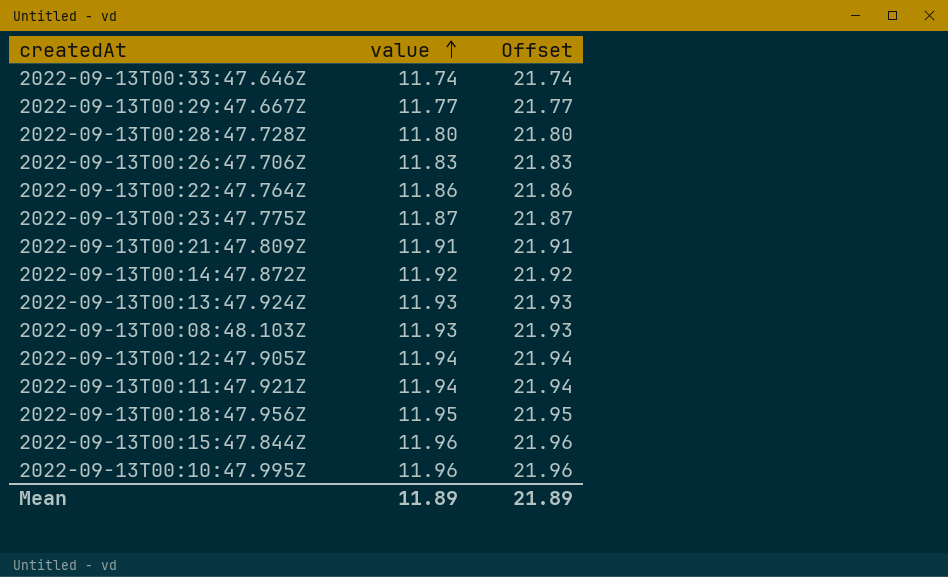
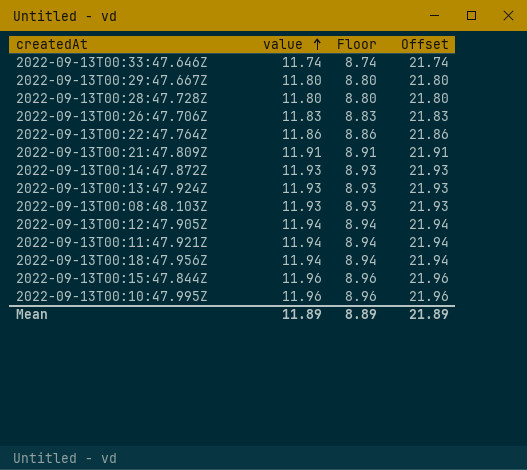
column Floor | formula: none -> [value] - 3
row 2022-09-13T00:23:47.775Z: 11.87 | 21.87 -> none
2022-09-13T00:29:47.667Z | value: 11.77 -> 11.80
2022-09-13T00:29:47.667Z | Offset: 21.77 -> 21.80
2022-09-13T00:14:47.872Z | value: 11.92 -> 11.93
2022-09-13T00:14:47.872Z | Offset: 21.92 -> 21.93
2022-09-13T00:18:47.956Z | value: 11.95 -> 11.94
2022-09-13T00:18:47.956Z | Offset: 21.95 -> 21.94

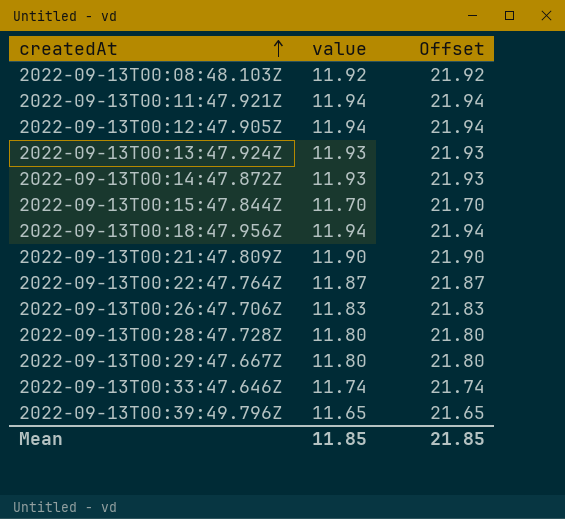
row order: value ascending -> createdAt ascending
column Floor | formula: [value] - 3 -> none
row 2022-09-13T00:10:47.995Z: 11.96 | 8.96 | 21.96 -> none
2022-09-13T00:08:48.103Z | value: 11.93 -> 11.92
2022-09-13T00:08:48.103Z | Offset: 21.93 -> 21.92
2022-09-13T00:15:47.844Z | value: 11.96 -> 11.70
2022-09-13T00:15:47.844Z | Offset: 21.96 -> 21.70
2022-09-13T00:21:47.809Z | value: 11.91 -> 11.90
2022-09-13T00:21:47.809Z | Offset: 21.91 -> 21.90
2022-09-13T00:22:47.764Z | value: 11.86 -> 11.87
2022-09-13T00:22:47.764Z | Offset: 21.86 -> 21.87
row 2022-09-13T00:39:49.796Z: none -> 11.65 | 21.65
Mean | value: 11.89 -> 11.85
Mean | Offset: 21.89 -> 21.85

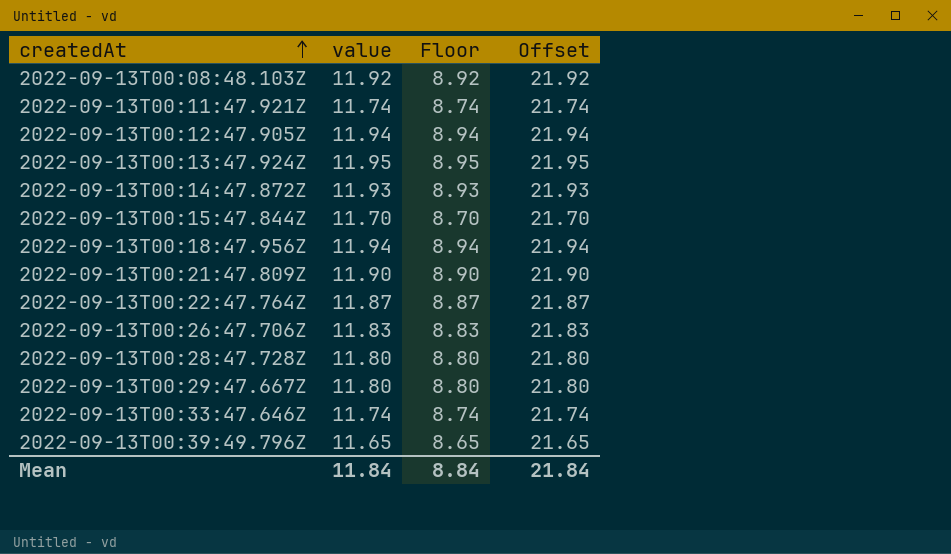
column Floor | formula: none -> [value] - 3
2022-09-13T00:11:47.921Z | value: 11.94 -> 11.74
2022-09-13T00:11:47.921Z | Offset: 21.94 -> 21.74
2022-09-13T00:13:47.924Z | value: 11.93 -> 11.95
2022-09-13T00:13:47.924Z | Offset: 21.93 -> 21.95
Mean | value: 11.85 -> 11.84
Mean | Offset: 21.85 -> 21.84

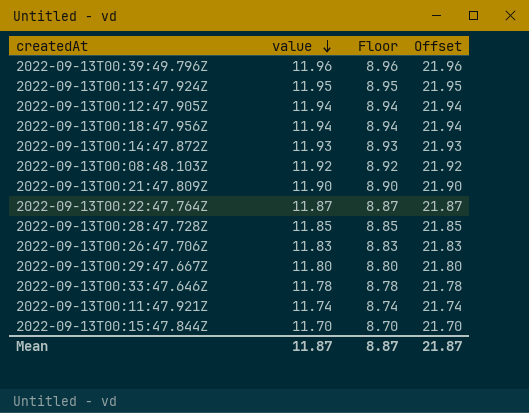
row order: createdAt ascending -> value descending
2022-09-13T00:39:49.796Z | value: 11.65 -> 11.96
2022-09-13T00:39:49.796Z | Floor: 8.65 -> 8.96
2022-09-13T00:39:49.796Z | Offset: 21.65 -> 21.96
2022-09-13T00:28:47.728Z | value: 11.80 -> 11.85
2022-09-13T00:28:47.728Z | Floor: 8.80 -> 8.85
2022-09-13T00:28:47.728Z | Offset: 21.80 -> 21.85
2022-09-13T00:33:47.646Z | value: 11.74 -> 11.78
2022-09-13T00:33:47.646Z | Floor: 8.74 -> 8.78
2022-09-13T00:33:47.646Z | Offset: 21.74 -> 21.78
Mean | value: 11.84 -> 11.87
Mean | Floor: 8.84 -> 8.87
Mean | Offset: 21.84 -> 21.87

